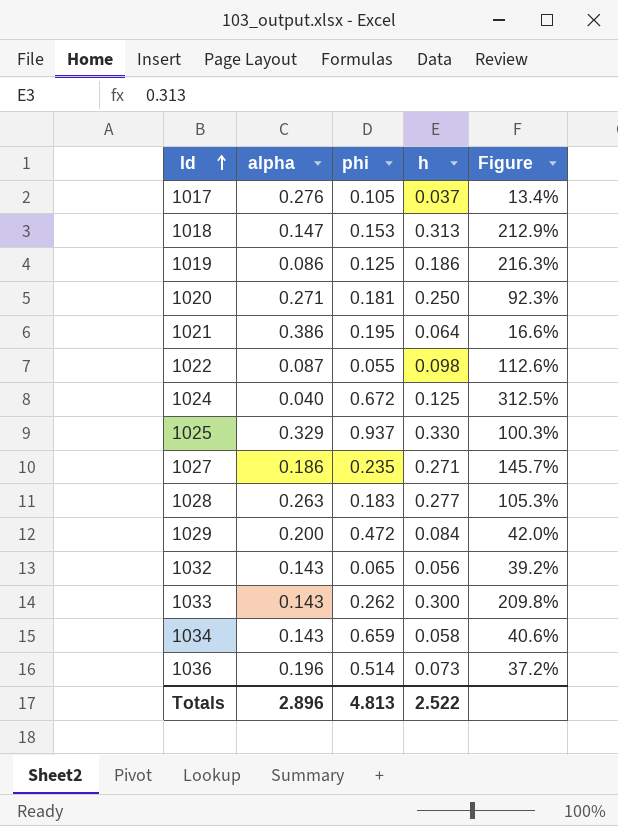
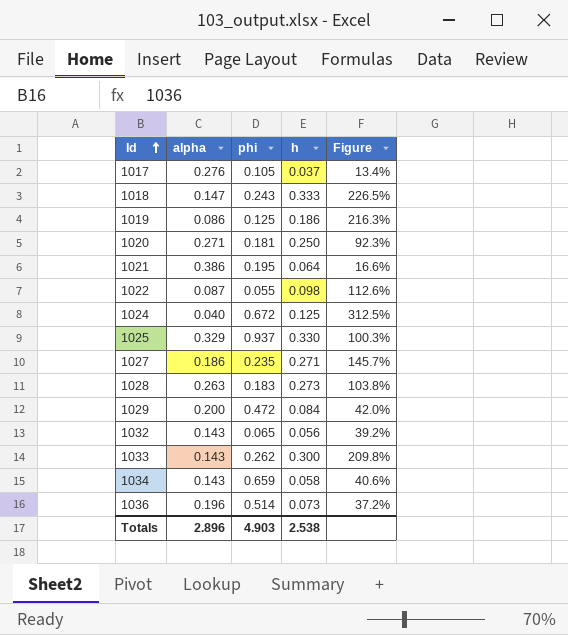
1018 | phi: 0.153 -> 0.243
1018 | h: 0.313 -> 0.333
1018 | Figure: 212.9% -> 226.5%
1028 | h: 0.277 -> 0.273
1028 | Figure: 105.3% -> 103.8%
Totals | phi: 4.813 -> 4.903
Totals | h: 2.522 -> 2.538

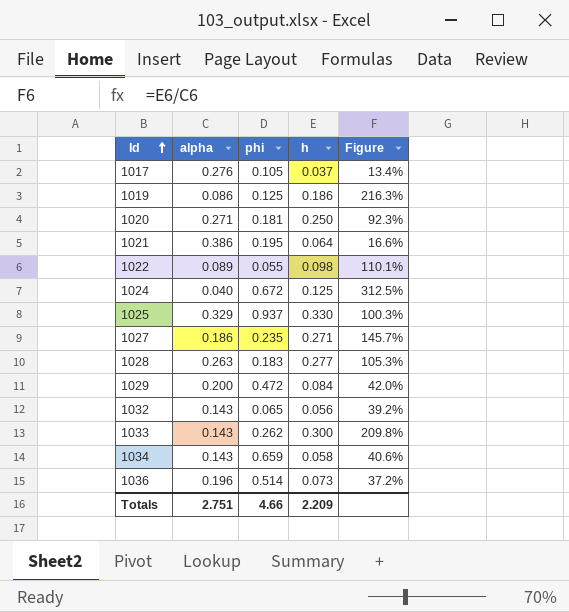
row 1018: 0.147 | 0.243 | 0.333 | 226.5% -> none
1022 | alpha: 0.087 -> 0.089
1022 | Figure: 112.6% -> 110.1%
1028 | h: 0.273 -> 0.277
1028 | Figure: 103.8% -> 105.3%
Totals | alpha: 2.896 -> 2.751
Totals | phi: 4.903 -> 4.66
Totals | h: 2.538 -> 2.209

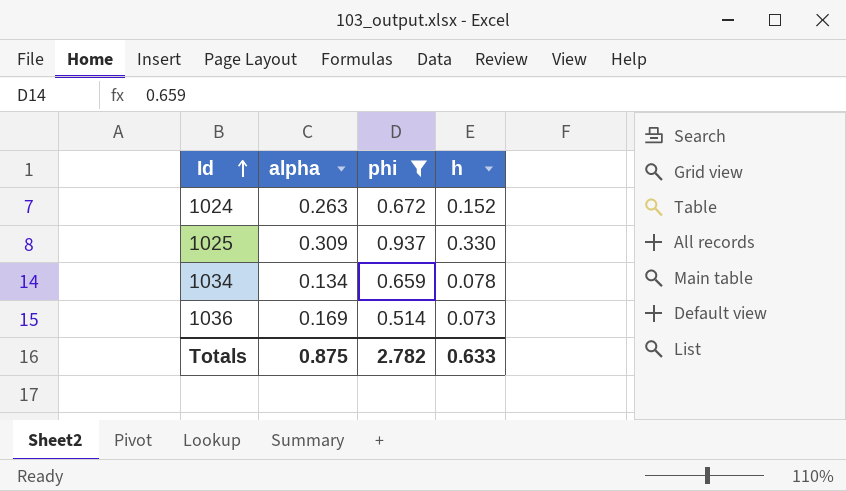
filter: none -> phi >= 0.514
column Figure | formula: [h] / [alpha] -> none
1024 | alpha: 0.040 -> 0.263
1024 | h: 0.125 -> 0.152
1025 | alpha: 0.329 -> 0.309
1034 | alpha: 0.143 -> 0.134
1034 | h: 0.058 -> 0.078
1036 | alpha: 0.196 -> 0.169
Totals | alpha: 2.751 -> 0.875
Totals | phi: 4.66 -> 2.782
Totals | h: 2.209 -> 0.633

